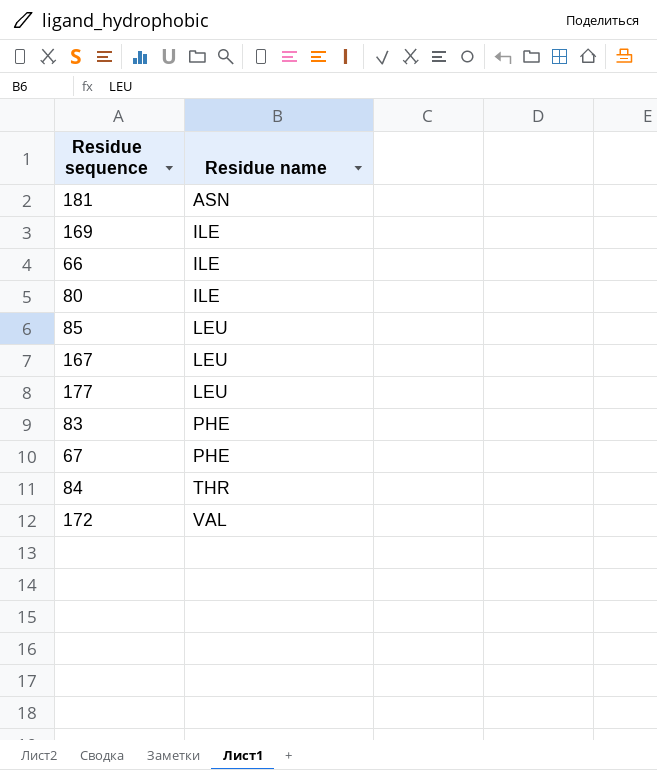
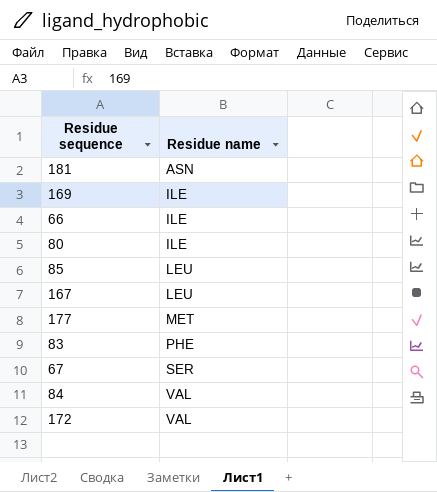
177 | Residue name: LEU -> MET
67 | Residue name: PHE -> SER
84 | Residue name: THR -> VAL

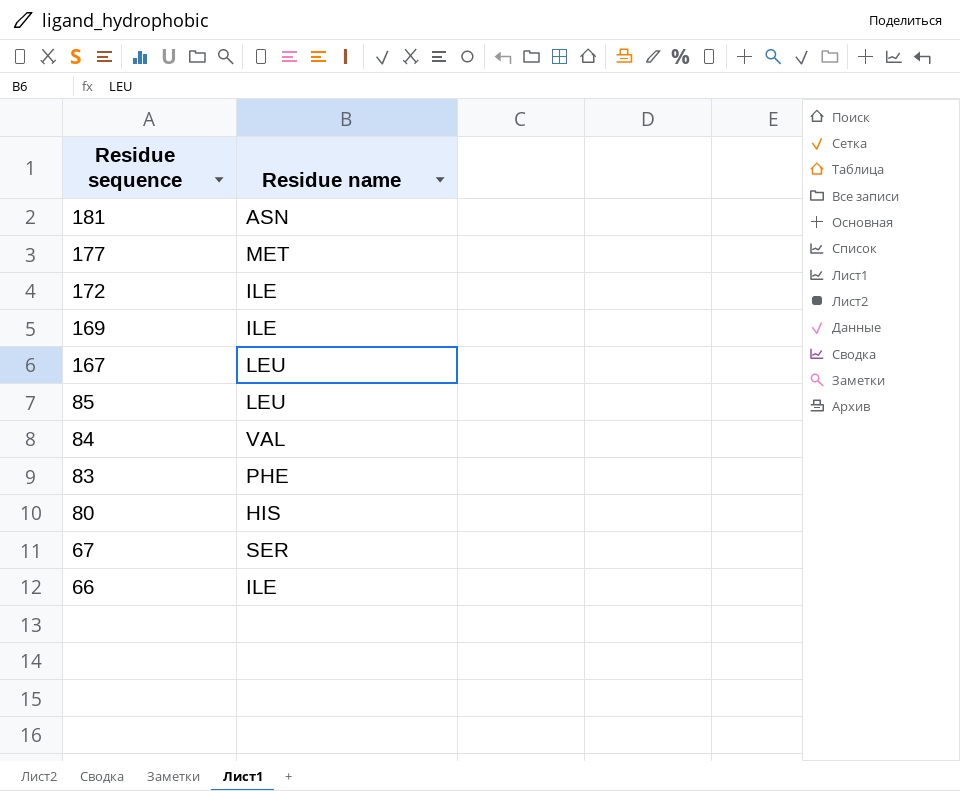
row order: Residue name ascending -> Residue sequence descending
172 | Residue name: VAL -> ILE
80 | Residue name: ILE -> HIS

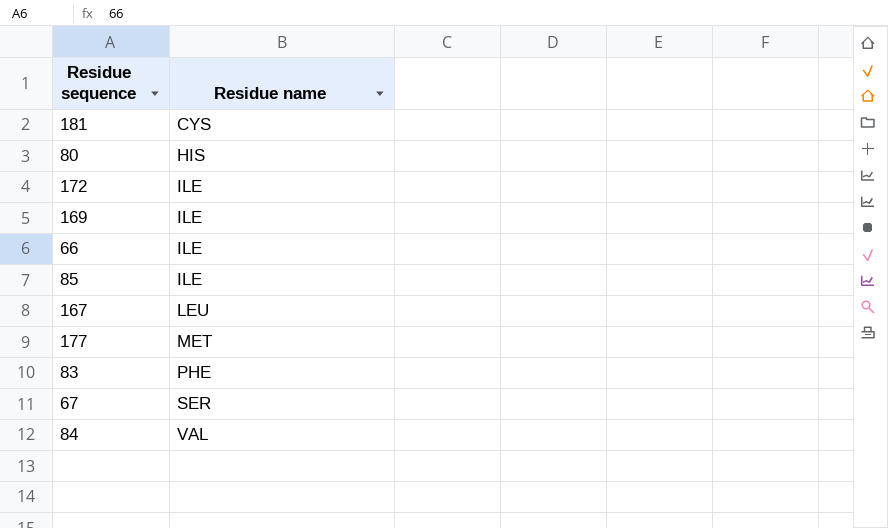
row order: Residue sequence descending -> Residue name ascending
181 | Residue name: ASN -> CYS
85 | Residue name: LEU -> ILE

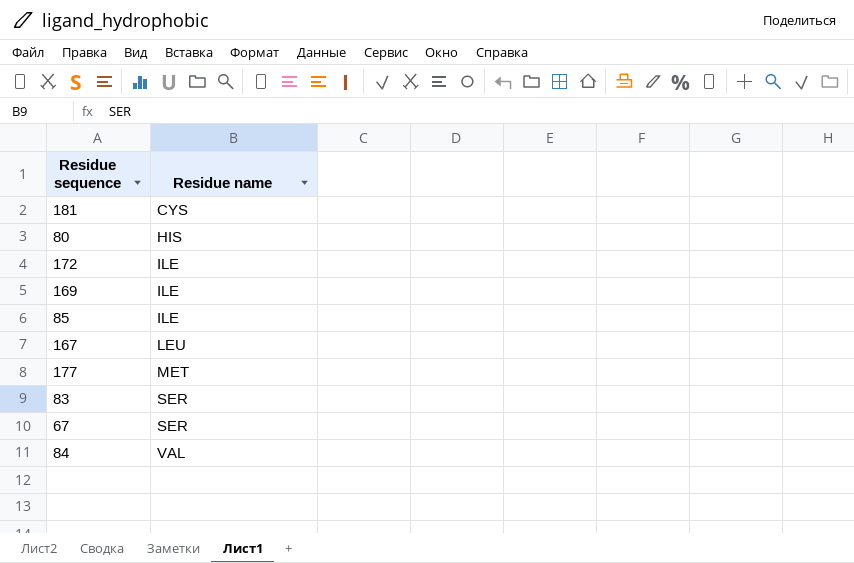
row 66: ILE -> none
83 | Residue name: PHE -> SER

